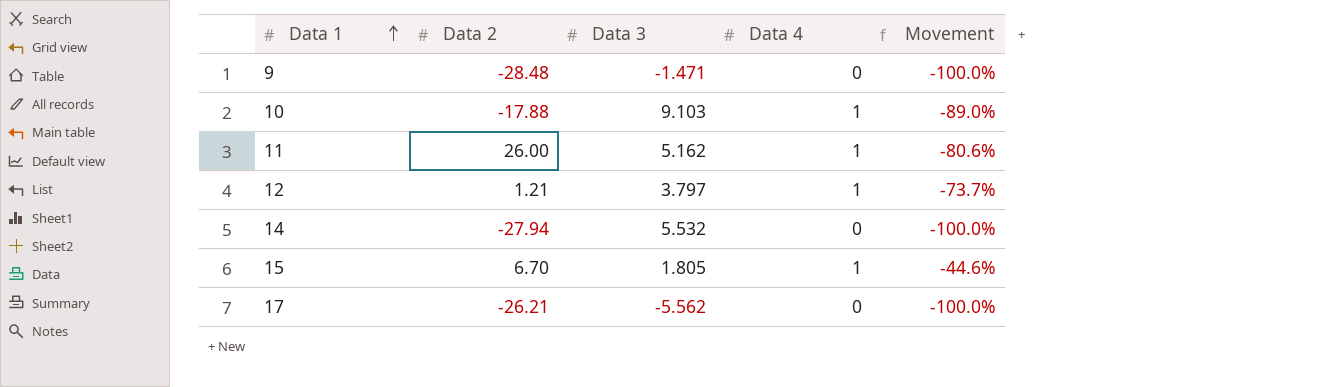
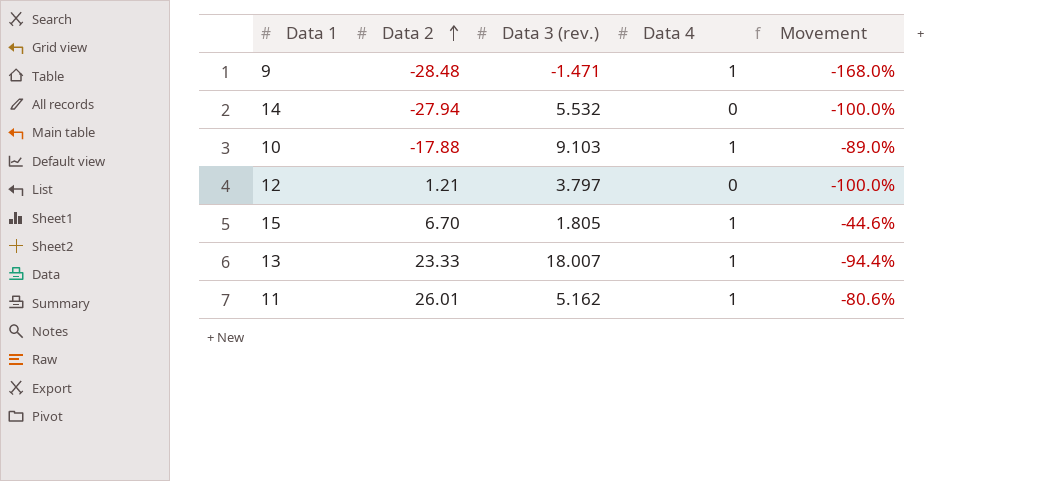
row order: Data 1 ascending -> Data 2 ascending
column name: Data 3 -> Data 3 (rev.)
row 17: -26.21 | -5.562 | 0 | -100.0% -> none
9 | Data 4: 0 -> 1
9 | Movement: -100.0% -> -168.0%
12 | Data 4: 1 -> 0
12 | Movement: -73.7% -> -100.0%
row 13: none -> 23.33 | 18.007 | 1 | -94.4%
11 | Data 2: 26.00 -> 26.01

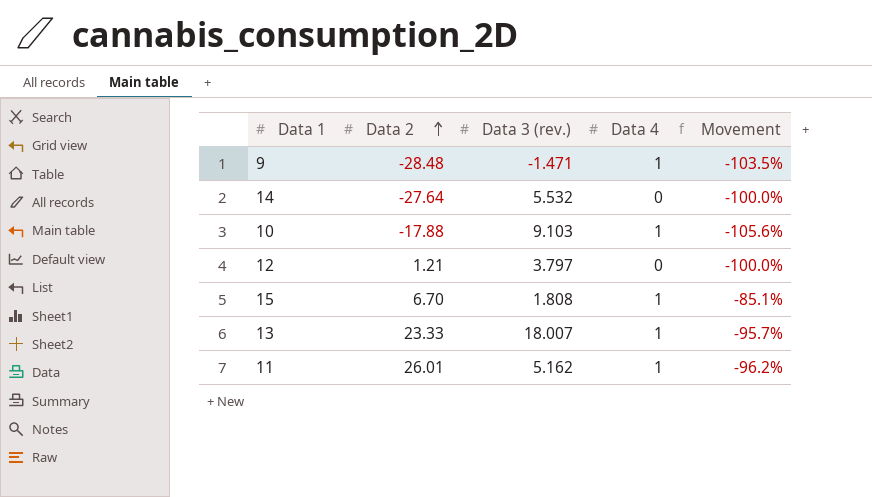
column Movement | formula: ([Data 4] - [Data 3 (rev.)]) / [Data 3 (rev.)] -> ([Data 4] - [Data 2]) / [Data 2]
14 | Data 2: -27.94 -> -27.64
15 | Data 3 (rev.): 1.805 -> 1.808

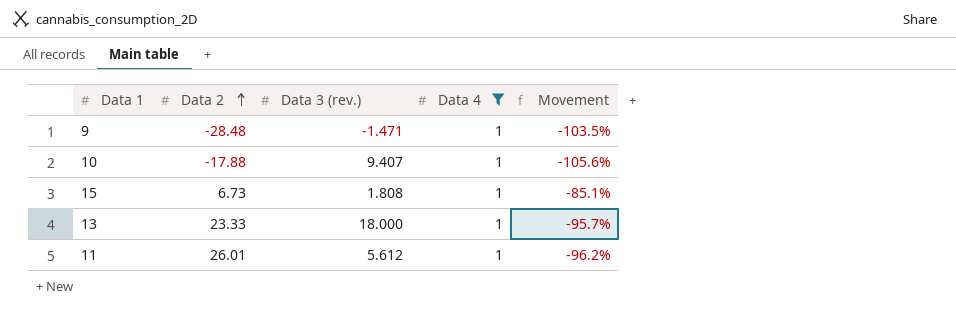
filter: none -> Data 4 = 1
10 | Data 3 (rev.): 9.103 -> 9.407
15 | Data 2: 6.70 -> 6.73
13 | Data 3 (rev.): 18.007 -> 18.000
11 | Data 3 (rev.): 5.162 -> 5.612

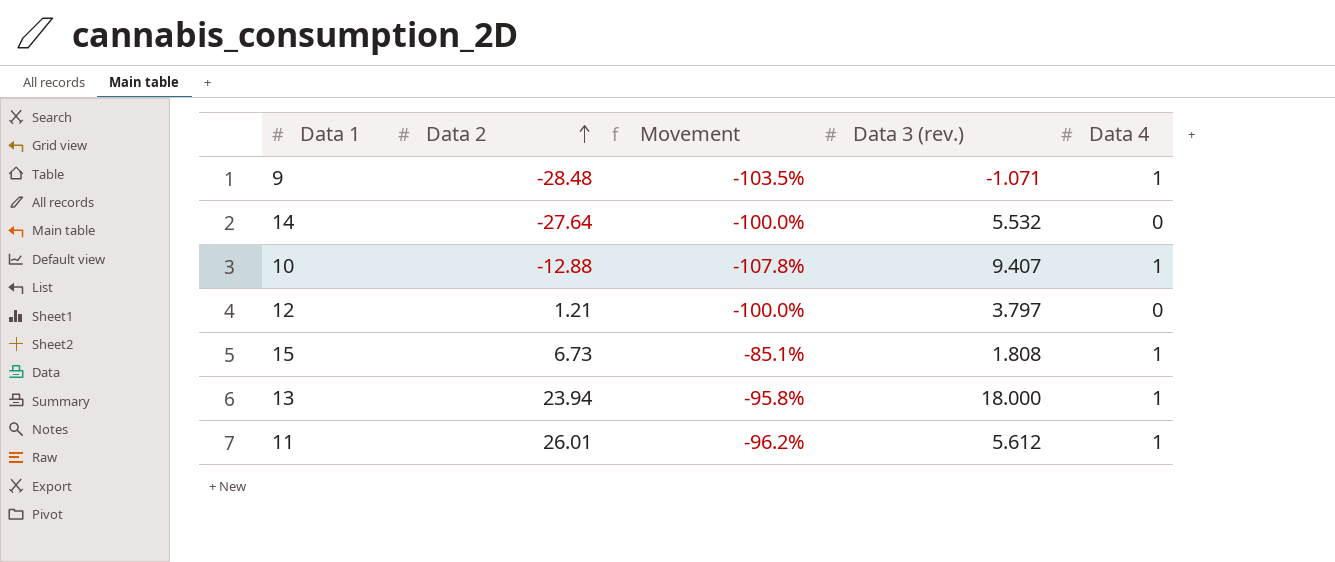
filter: Data 4 = 1 -> none
column Movement | position: 5 -> 3
9 | Data 3 (rev.): -1.471 -> -1.071
10 | Data 2: -17.88 -> -12.88
10 | Movement: -105.6% -> -107.8%
13 | Data 2: 23.33 -> 23.94
13 | Movement: -95.7% -> -95.8%

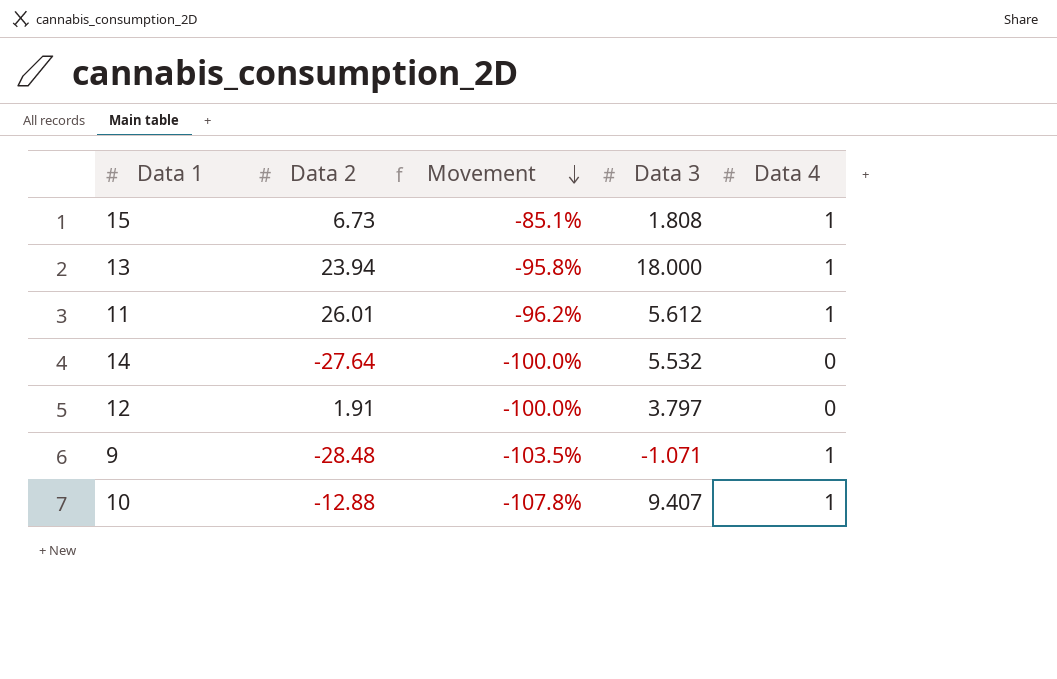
row order: Data 2 ascending -> Movement descending
column name: Data 3 (rev.) -> Data 3
12 | Data 2: 1.21 -> 1.91

